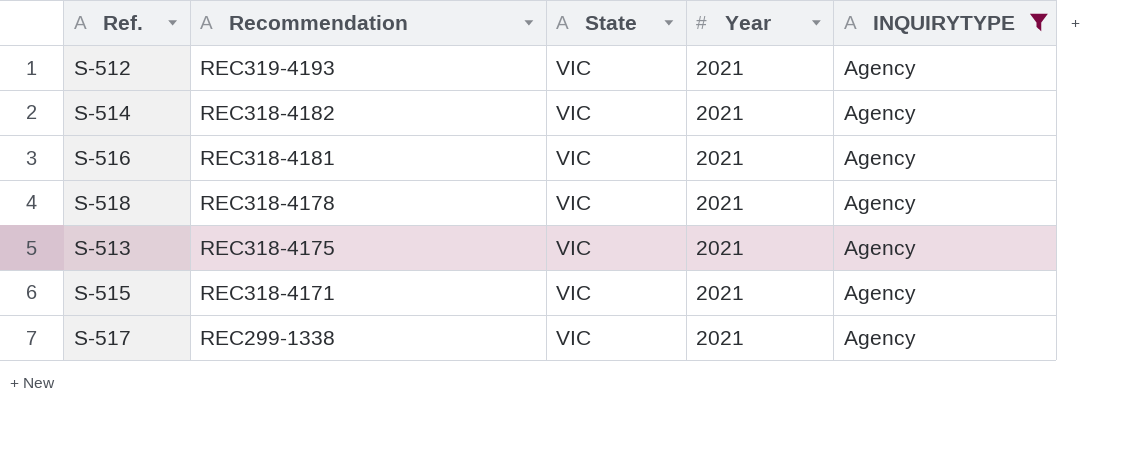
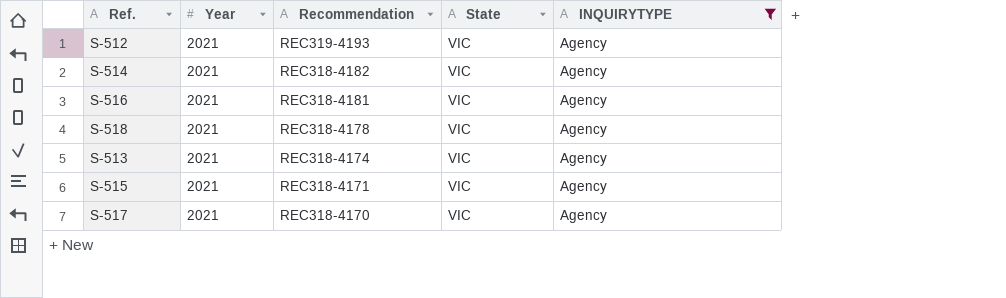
column Year | position: 4 -> 2
S-513 | Recommendation: REC318-4175 -> REC318-4174
S-517 | Recommendation: REC299-1338 -> REC318-4170

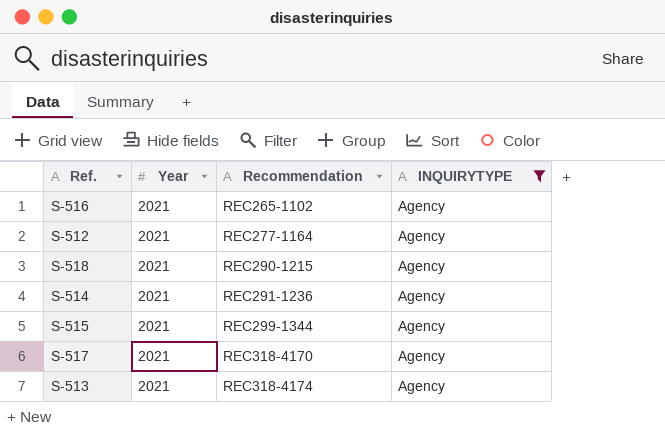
row order: Recommendation descending -> Recommendation ascending
column State | position: 4 -> none
S-516 | Recommendation: REC318-4181 -> REC265-1102
S-512 | Recommendation: REC319-4193 -> REC277-1164
S-518 | Recommendation: REC318-4178 -> REC290-1215
S-514 | Recommendation: REC318-4182 -> REC291-1236
S-515 | Recommendation: REC318-4171 -> REC299-1344

